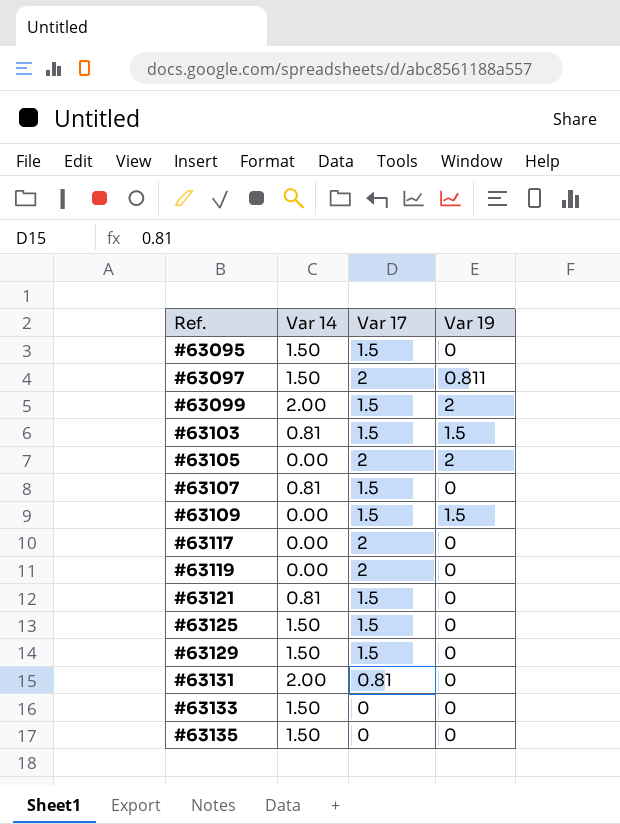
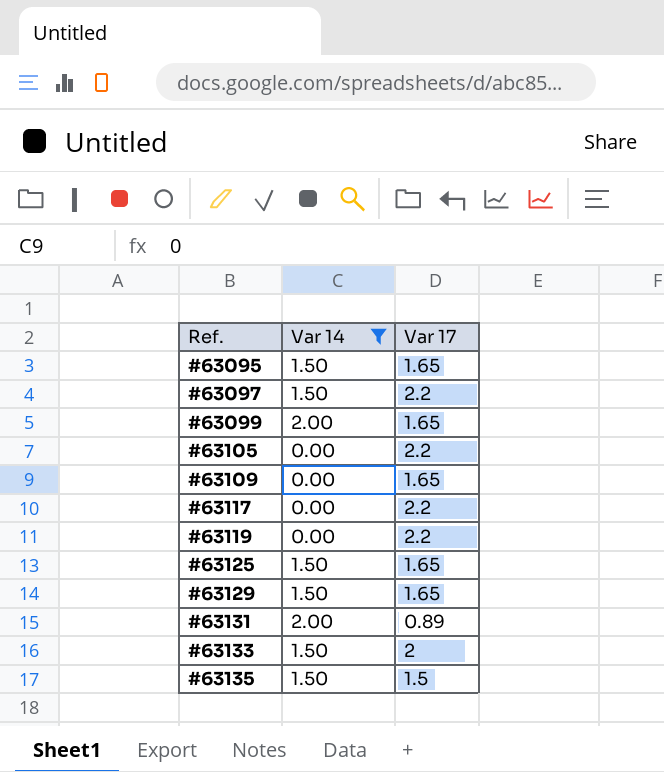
filter: none -> Var 14 != 0.81
column Var 19 | position: 4 -> none
#63095 | Var 17: 1.5 -> 1.65
#63097 | Var 17: 2 -> 2.2
#63099 | Var 17: 1.5 -> 1.65
#63105 | Var 17: 2 -> 2.2
#63109 | Var 17: 1.5 -> 1.65
#63117 | Var 17: 2 -> 2.2
#63119 | Var 17: 2 -> 2.2
#63125 | Var 17: 1.5 -> 1.65
#63129 | Var 17: 1.5 -> 1.65
#63131 | Var 17: 0.81 -> 0.89
#63133 | Var 17: 0 -> 2
#63135 | Var 17: 0 -> 1.5

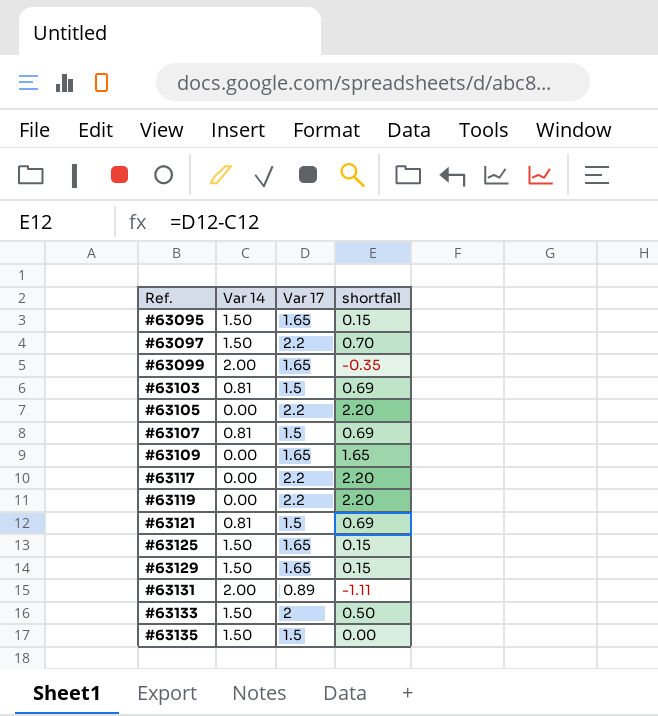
filter: Var 14 != 0.81 -> none
column shortfall | formula: none -> [Var 17] - [Var 14]

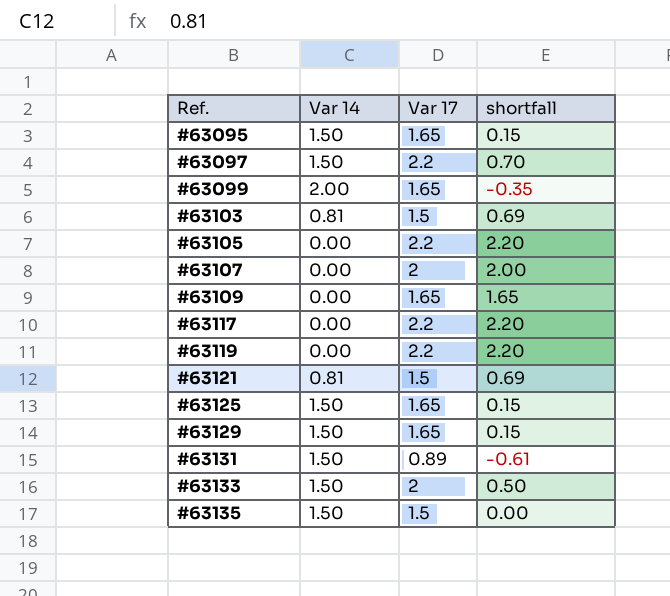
#63107 | Var 14: 0.81 -> 0.00
#63107 | Var 17: 1.5 -> 2
#63107 | shortfall: 0.69 -> 2.00
#63131 | Var 14: 2.00 -> 1.50
#63131 | shortfall: -1.11 -> -0.61

